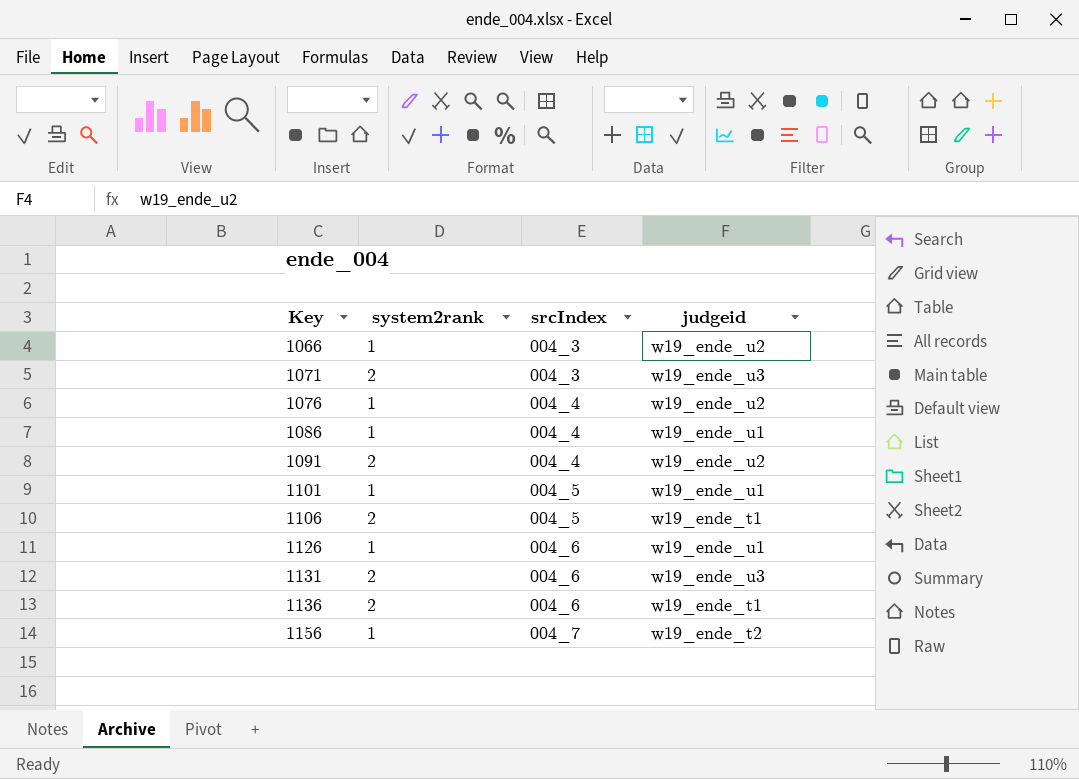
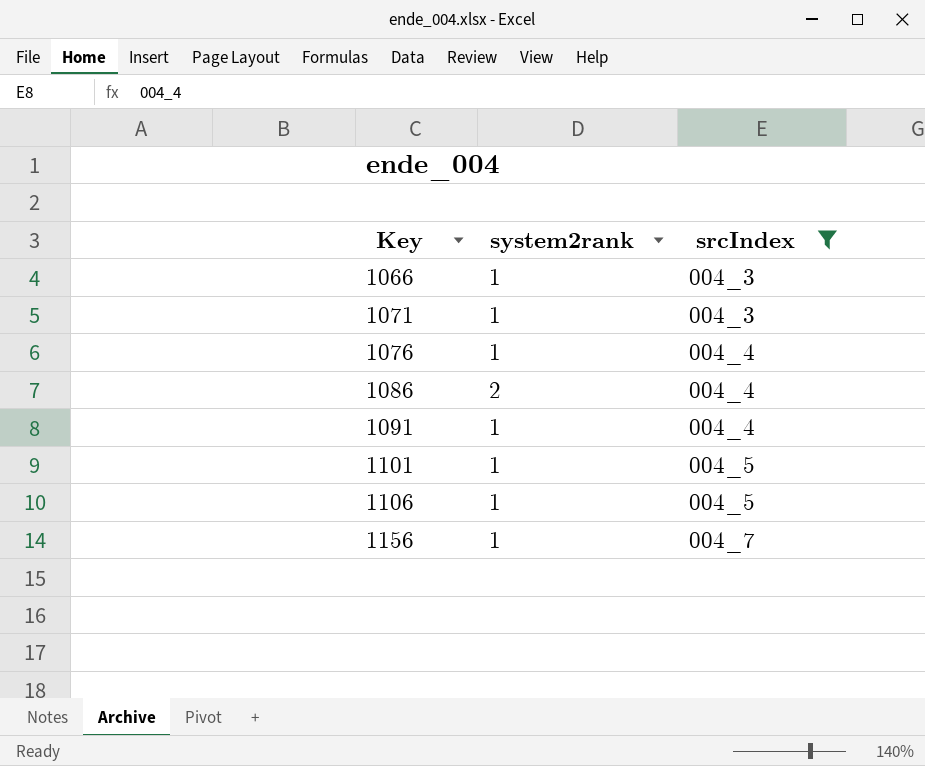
filter: none -> srcIndex != 004_6
column judgeid | position: 4 -> none
1071 | system2rank: 2 -> 1
1086 | system2rank: 1 -> 2
1091 | system2rank: 2 -> 1
1106 | system2rank: 2 -> 1

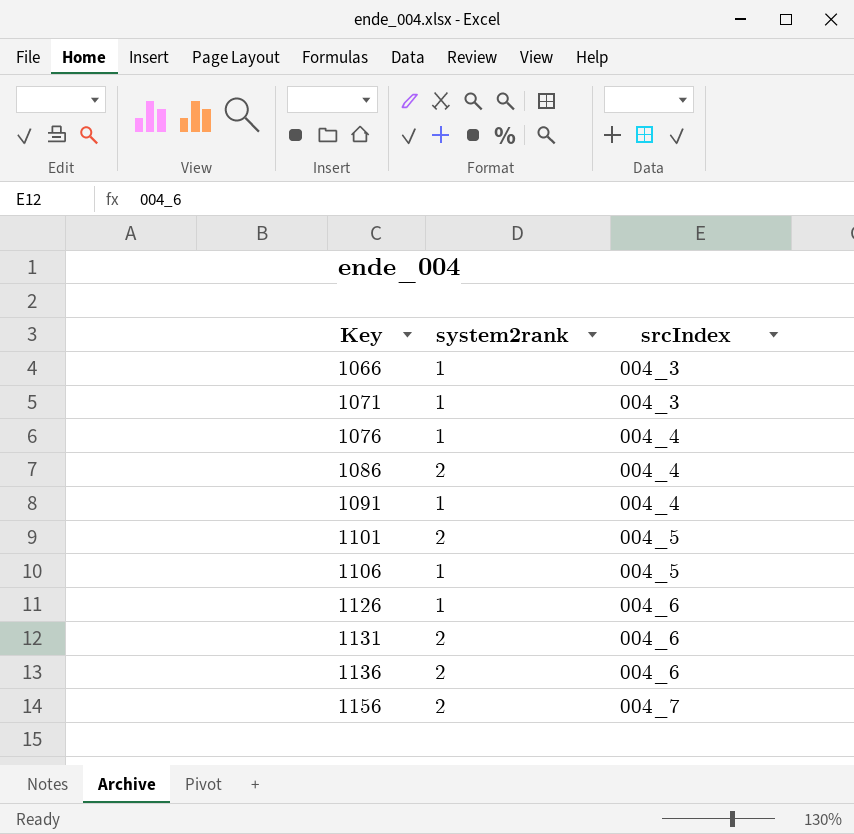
filter: srcIndex != 004_6 -> none
1101 | system2rank: 1 -> 2
1156 | system2rank: 1 -> 2

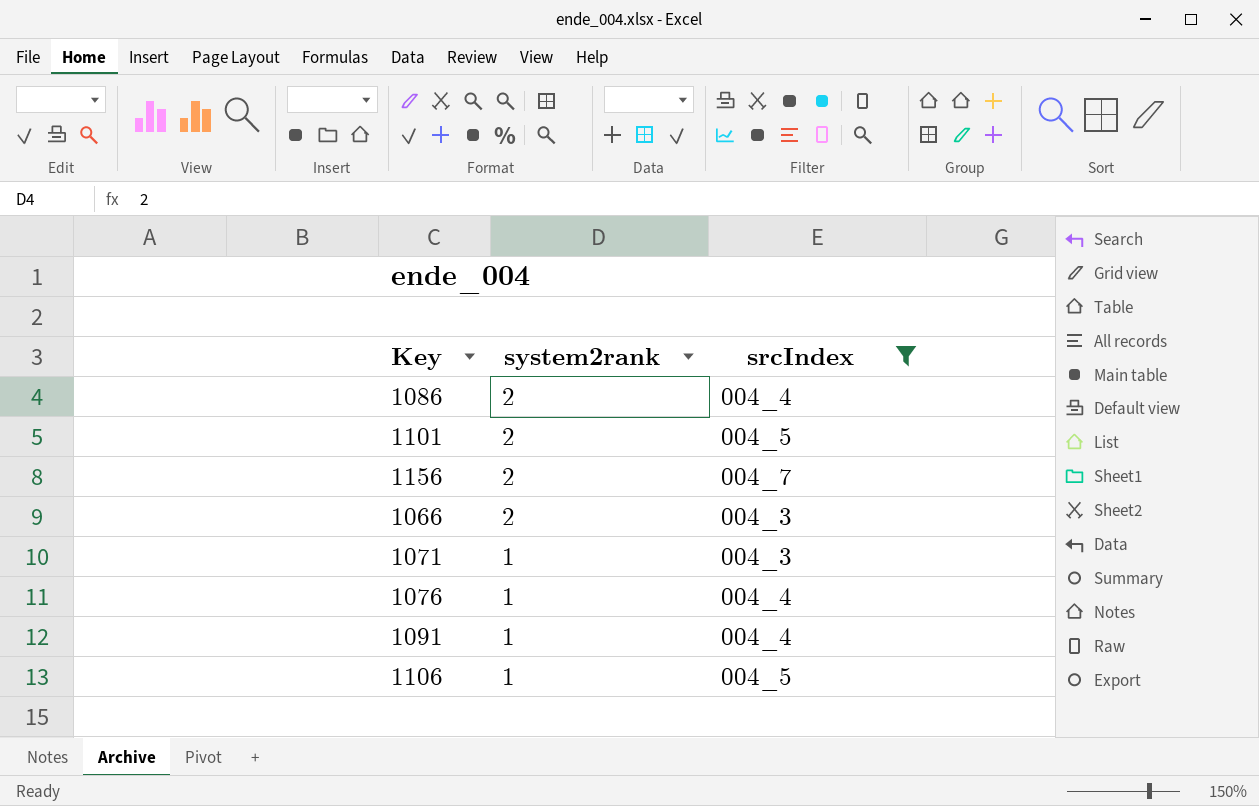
filter: none -> srcIndex != 004_6
row order: Key ascending -> system2rank descending
1066 | system2rank: 1 -> 2

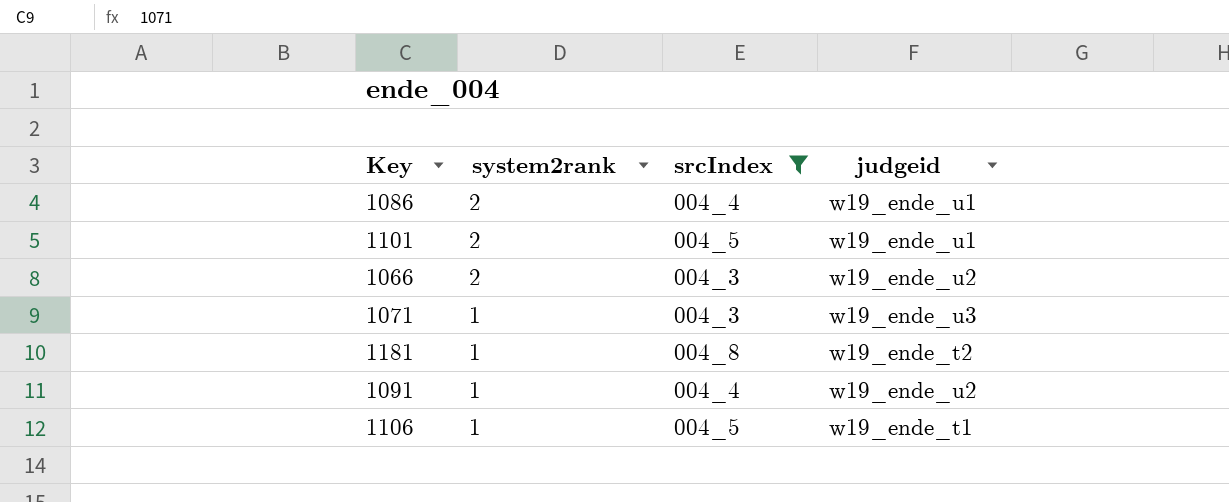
column judgeid | position: none -> 4
row 1156: 2 | 004_7 -> none
row 1076: 1 | 004_4 -> none
row 1181: none -> 1 | 004_8 | w19_ende_t2

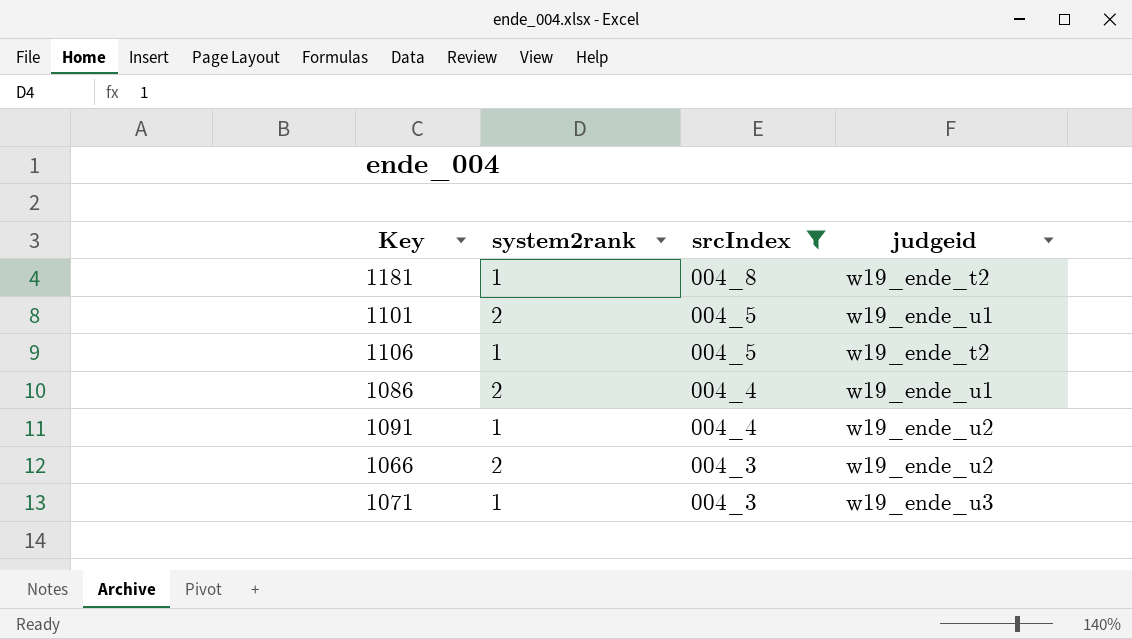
row order: system2rank descending -> srcIndex descending
1106 | judgeid: w19_ende_t1 -> w19_ende_t2

